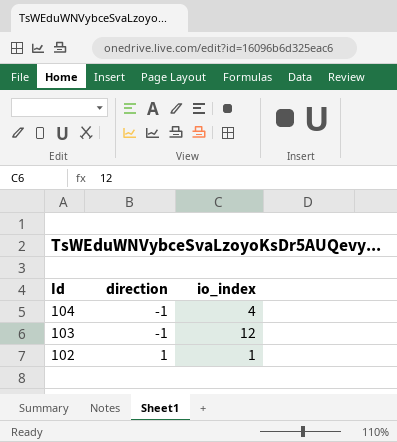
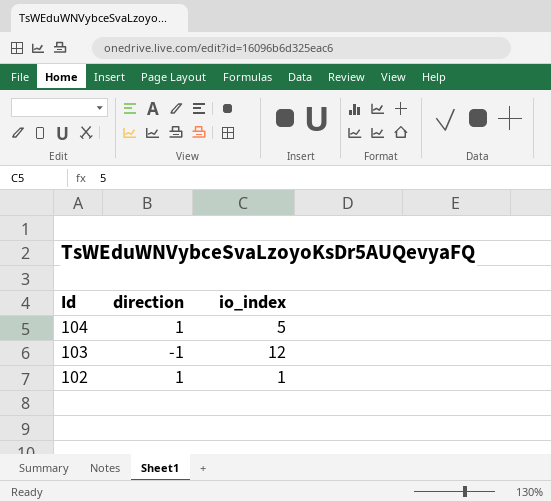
104 | direction: -1 -> 1
104 | io_index: 4 -> 5

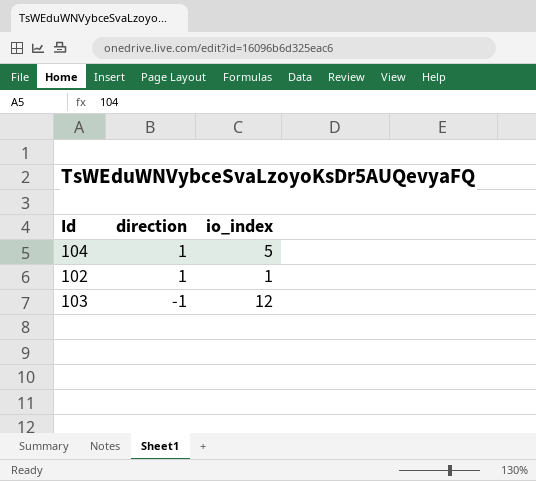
row order: Id descending -> direction descending

